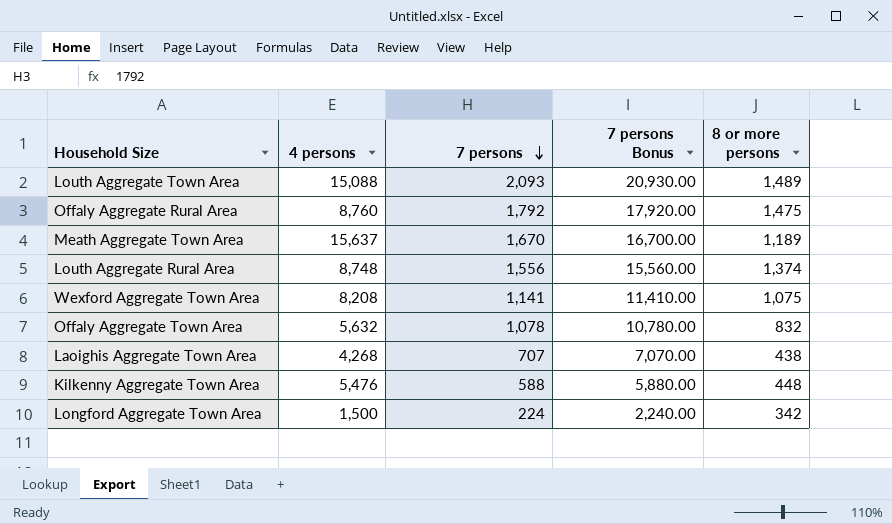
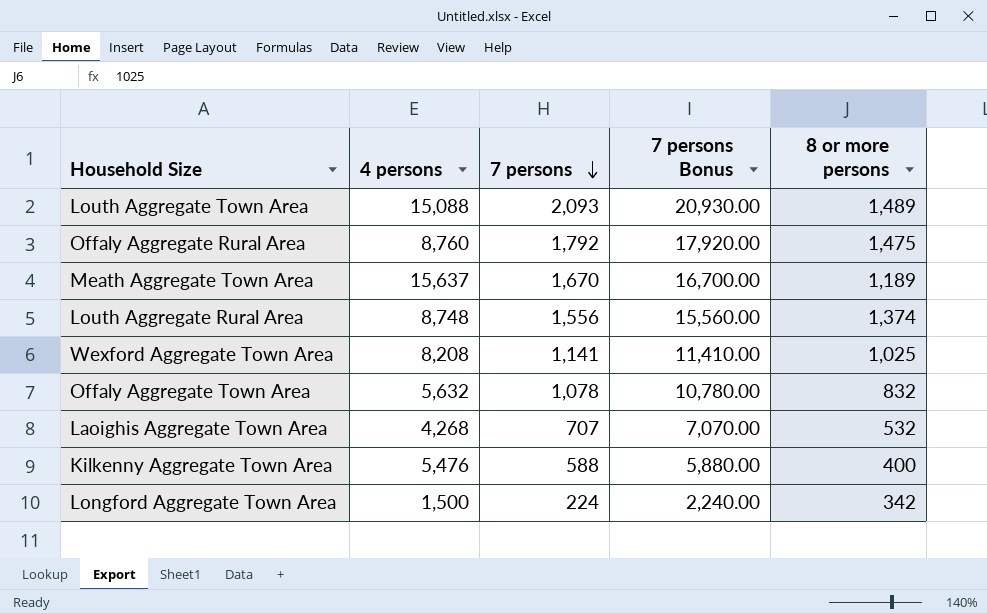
Wexford Aggregate Town Area | 8 or more persons: 1,075 -> 1,025
Laoighis Aggregate Town Area | 8 or more persons: 438 -> 532
Kilkenny Aggregate Town Area | 8 or more persons: 448 -> 400

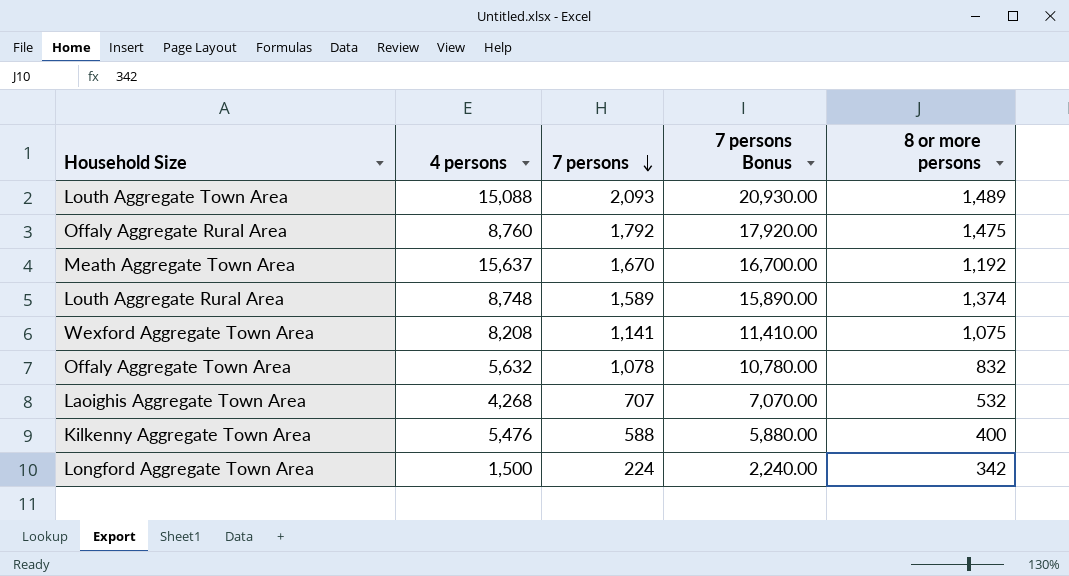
Meath Aggregate Town Area | 8 or more persons: 1,189 -> 1,192
Louth Aggregate Rural Area | 7 persons: 1,556 -> 1,589
Louth Aggregate Rural Area | 7 persons Bonus: 15,560.00 -> 15,890.00
Wexford Aggregate Town Area | 8 or more persons: 1,025 -> 1,075

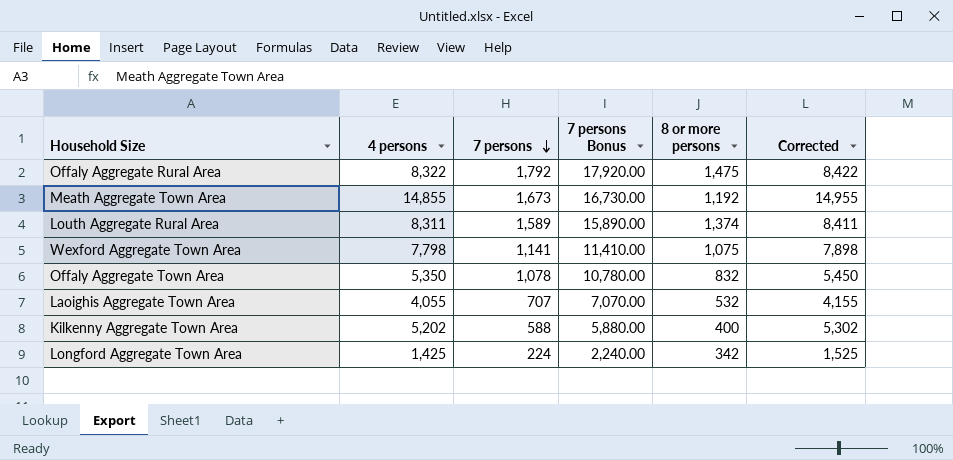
column Corrected | formula: none -> [4 persons] + 100
row Louth Aggregate Town Area: 15,088 | 2,093 | 20,930.00 | 1,489 -> none
Offaly Aggregate Rural Area | 4 persons: 8,760 -> 8,322
Meath Aggregate Town Area | 4 persons: 15,637 -> 14,855
Meath Aggregate Town Area | 7 persons: 1,670 -> 1,673
Meath Aggregate Town Area | 7 persons Bonus: 16,700.00 -> 16,730.00
Louth Aggregate Rural Area | 4 persons: 8,748 -> 8,311
Wexford Aggregate Town Area | 4 persons: 8,208 -> 7,798
Offaly Aggregate Town Area | 4 persons: 5,632 -> 5,350
Laoighis Aggregate Town Area | 4 persons: 4,268 -> 4,055
Kilkenny Aggregate Town Area | 4 persons: 5,476 -> 5,202
Longford Aggregate Town Area | 4 persons: 1,500 -> 1,425

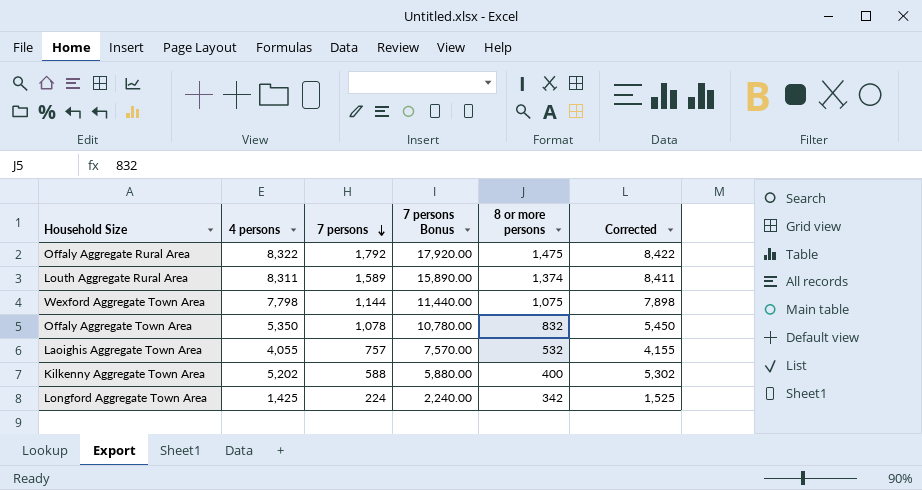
row Meath Aggregate Town Area: 14,855 | 1,673 | 16,730.00 | 1,192 | 14,955 -> none
Wexford Aggregate Town Area | 7 persons: 1,141 -> 1,144
Wexford Aggregate Town Area | 7 persons Bonus: 11,410.00 -> 11,440.00
Laoighis Aggregate Town Area | 7 persons: 707 -> 757
Laoighis Aggregate Town Area | 7 persons Bonus: 7,070.00 -> 7,570.00

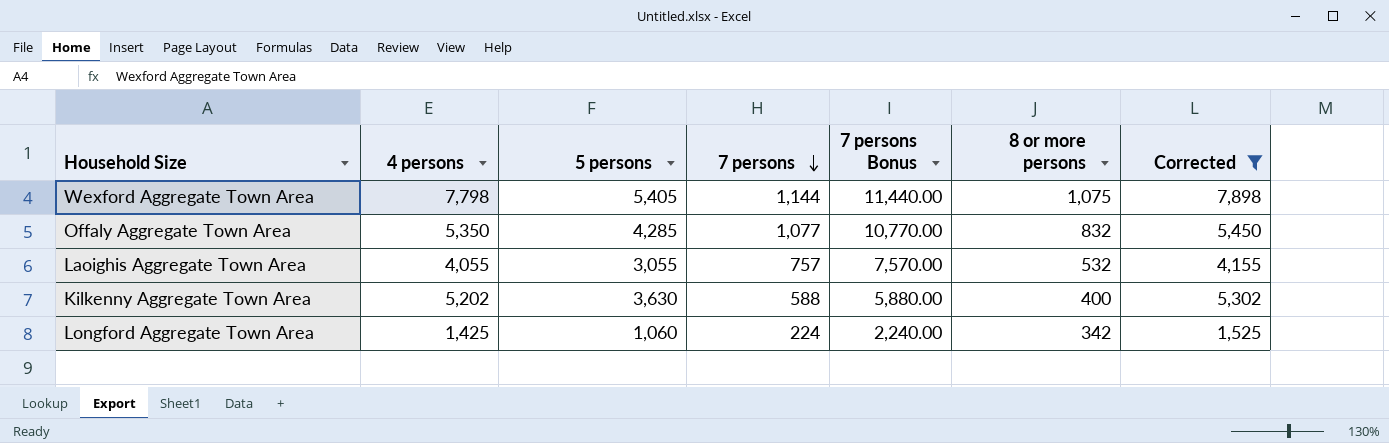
filter: none -> Corrected <= 7,898
column 5 persons | position: none -> 3
Offaly Aggregate Town Area | 7 persons: 1,078 -> 1,077
Offaly Aggregate Town Area | 7 persons Bonus: 10,780.00 -> 10,770.00

